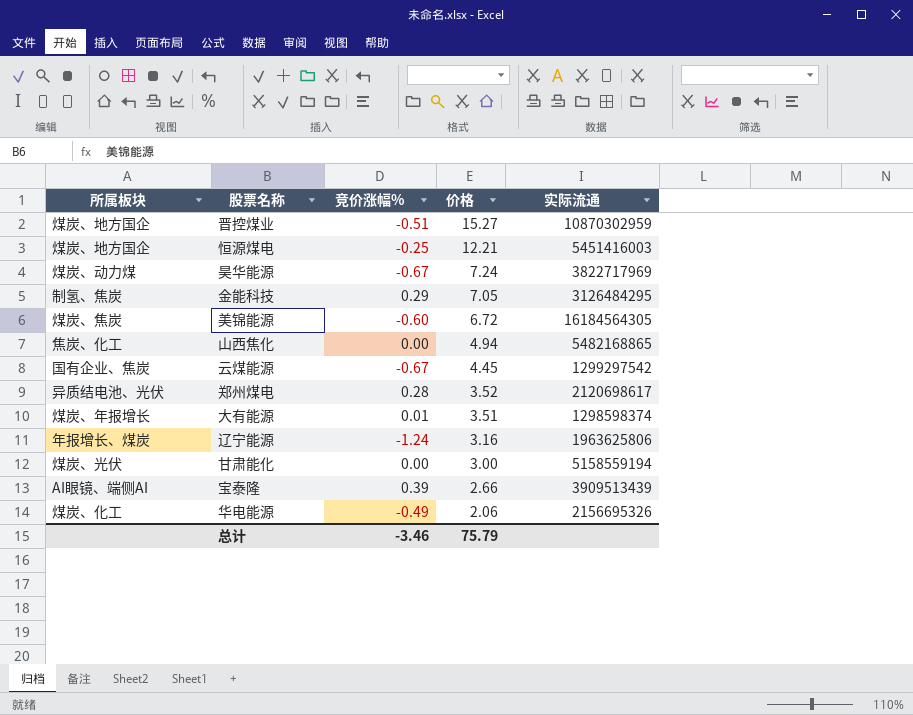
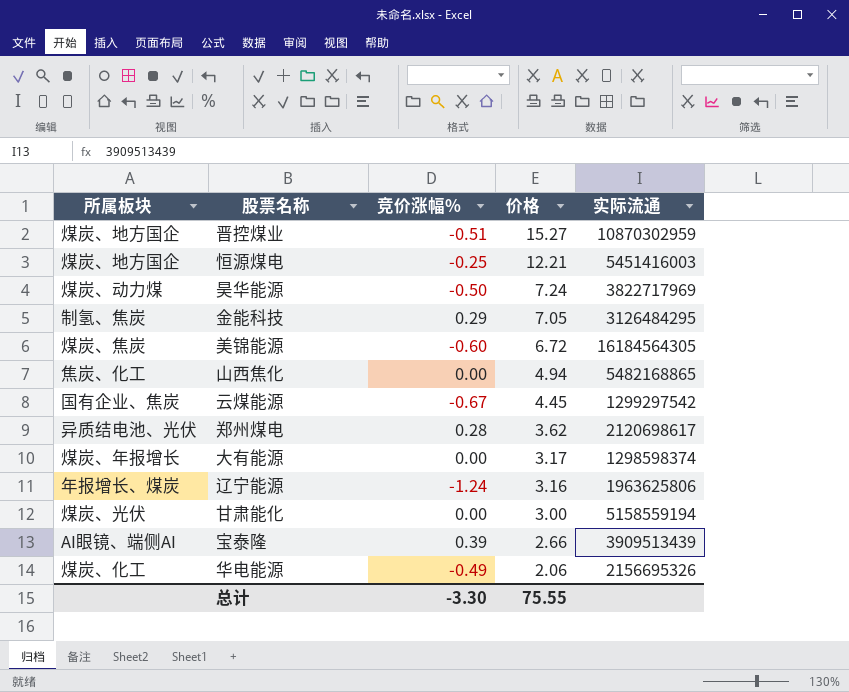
昊华能源 | 竞价涨幅%: -0.67 -> -0.50
郑州煤电 | 价格: 3.52 -> 3.62
大有能源 | 竞价涨幅%: 0.01 -> 0.00
大有能源 | 价格: 3.51 -> 3.17
总计 | 竞价涨幅%: -3.46 -> -3.30
总计 | 价格: 75.79 -> 75.55

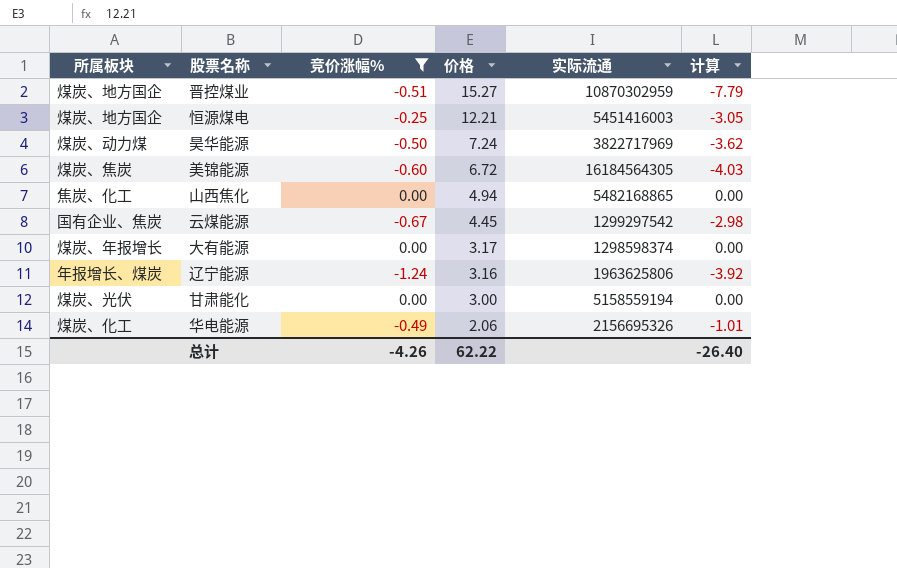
filter: none -> 竞价涨幅% <= 0.00
column 计算 | formula: none -> [竞价涨幅%] * [价格]
总计 | 竞价涨幅%: -3.30 -> -4.26
总计 | 价格: 75.55 -> 62.22

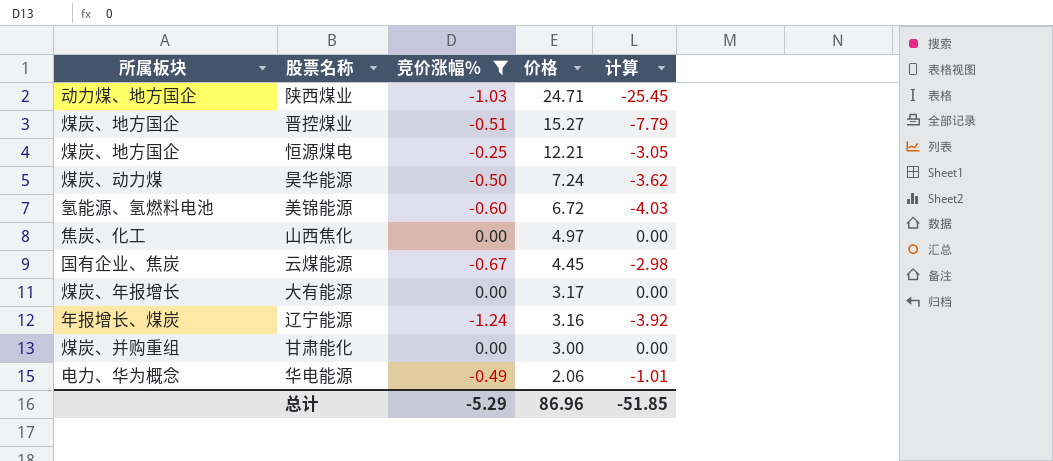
column 实际流通 | position: 5 -> none
row 陕西煤业: none -> 动力煤、地方国企 | -1.03 | 24.71 | -25.45
美锦能源 | 所属板块: 煤炭、焦炭 -> 氢能源、氢燃料电池
山西焦化 | 价格: 4.94 -> 4.97
甘肃能化 | 所属板块: 煤炭、光伏 -> 煤炭、并购重组
华电能源 | 所属板块: 煤炭、化工 -> 电力、华为概念
总计 | 竞价涨幅%: -4.26 -> -5.29
总计 | 价格: 62.22 -> 86.96
总计 | 计算: -26.40 -> -51.85

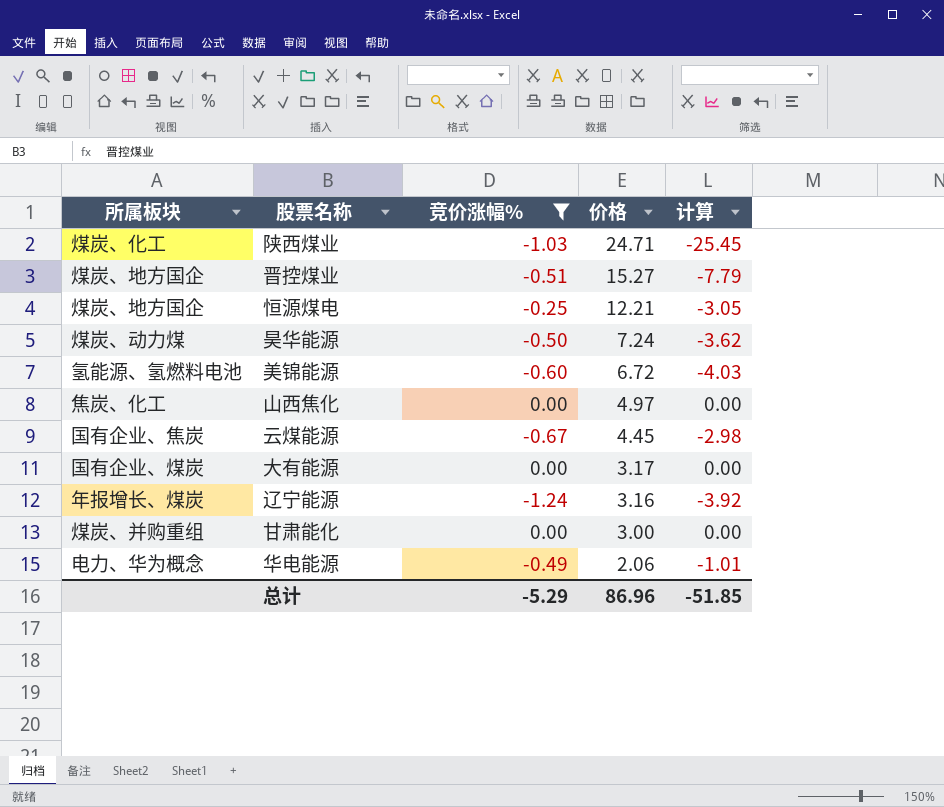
陕西煤业 | 所属板块: 动力煤、地方国企 -> 煤炭、化工
大有能源 | 所属板块: 煤炭、年报增长 -> 国有企业、煤炭

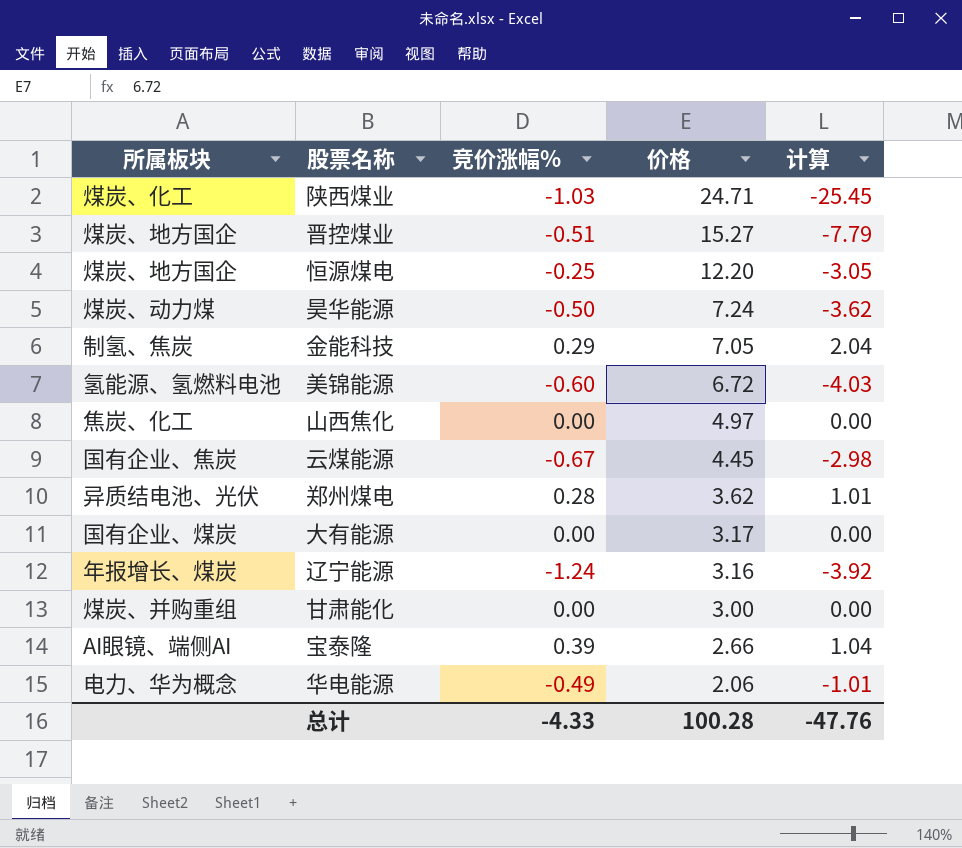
filter: 竞价涨幅% <= 0.00 -> none
恒源煤电 | 价格: 12.21 -> 12.20
总计 | 竞价涨幅%: -5.29 -> -4.33
总计 | 价格: 86.96 -> 100.28
总计 | 计算: -51.85 -> -47.76

